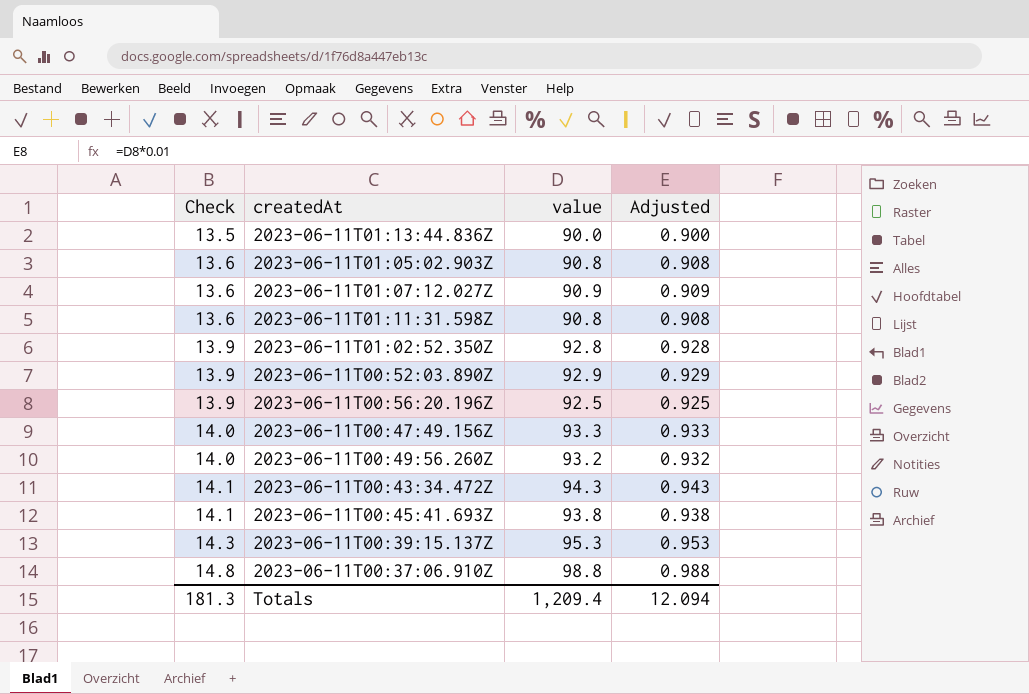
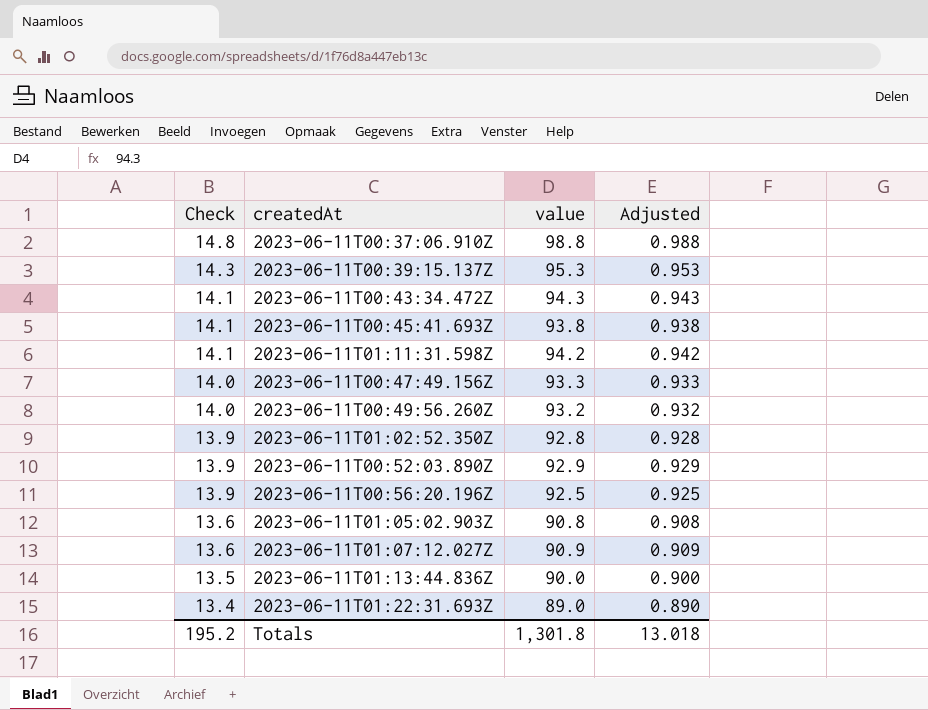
row order: Check ascending -> Check descending
2023-06-11T01:11:31.598Z | Check: 13.6 -> 14.1
2023-06-11T01:11:31.598Z | value: 90.8 -> 94.2
2023-06-11T01:11:31.598Z | Adjusted: 0.908 -> 0.942
row 2023-06-11T01:22:31.693Z: none -> 13.4 | 89.0 | 0.890
Totals | Check: 181.3 -> 195.2
Totals | value: 1,209.4 -> 1,301.8
Totals | Adjusted: 12.094 -> 13.018

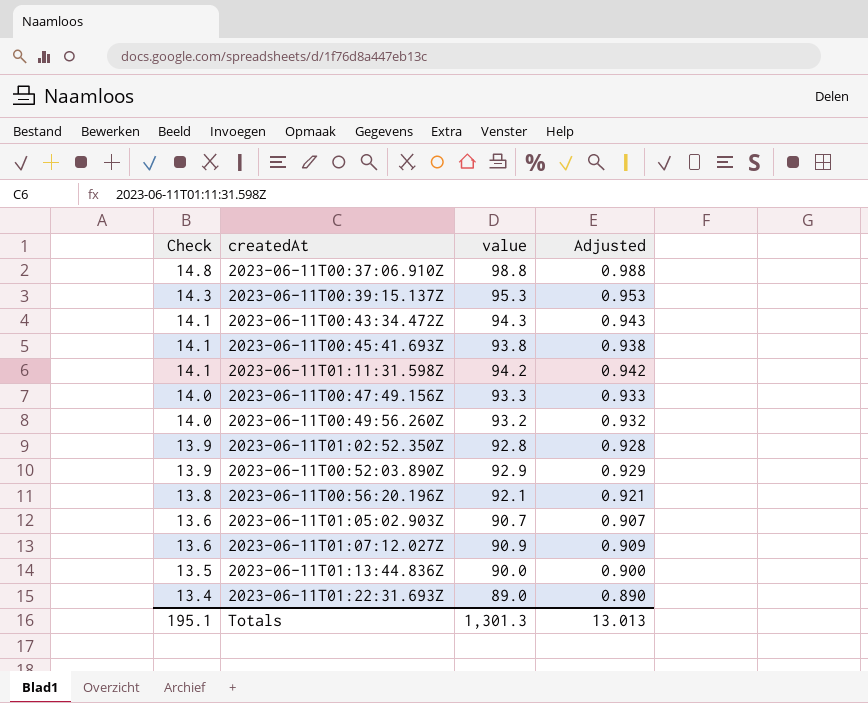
2023-06-11T00:56:20.196Z | Check: 13.9 -> 13.8
2023-06-11T00:56:20.196Z | value: 92.5 -> 92.1
2023-06-11T00:56:20.196Z | Adjusted: 0.925 -> 0.921
2023-06-11T01:05:02.903Z | value: 90.8 -> 90.7
2023-06-11T01:05:02.903Z | Adjusted: 0.908 -> 0.907
Totals | Check: 195.2 -> 195.1
Totals | value: 1,301.8 -> 1,301.3
Totals | Adjusted: 13.018 -> 13.013

